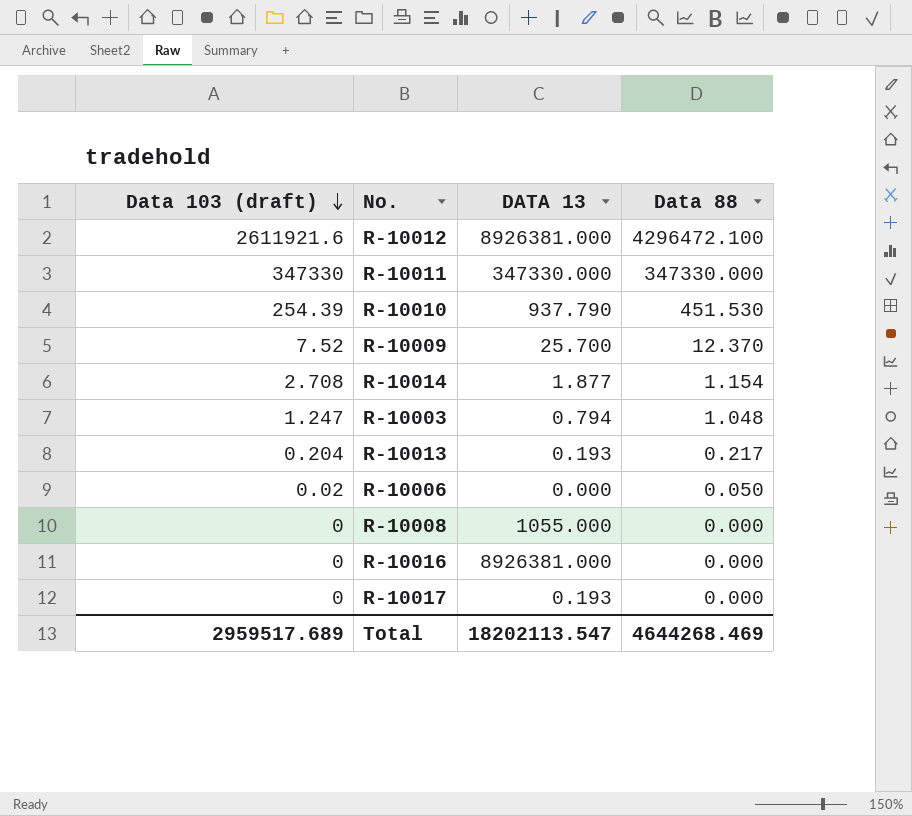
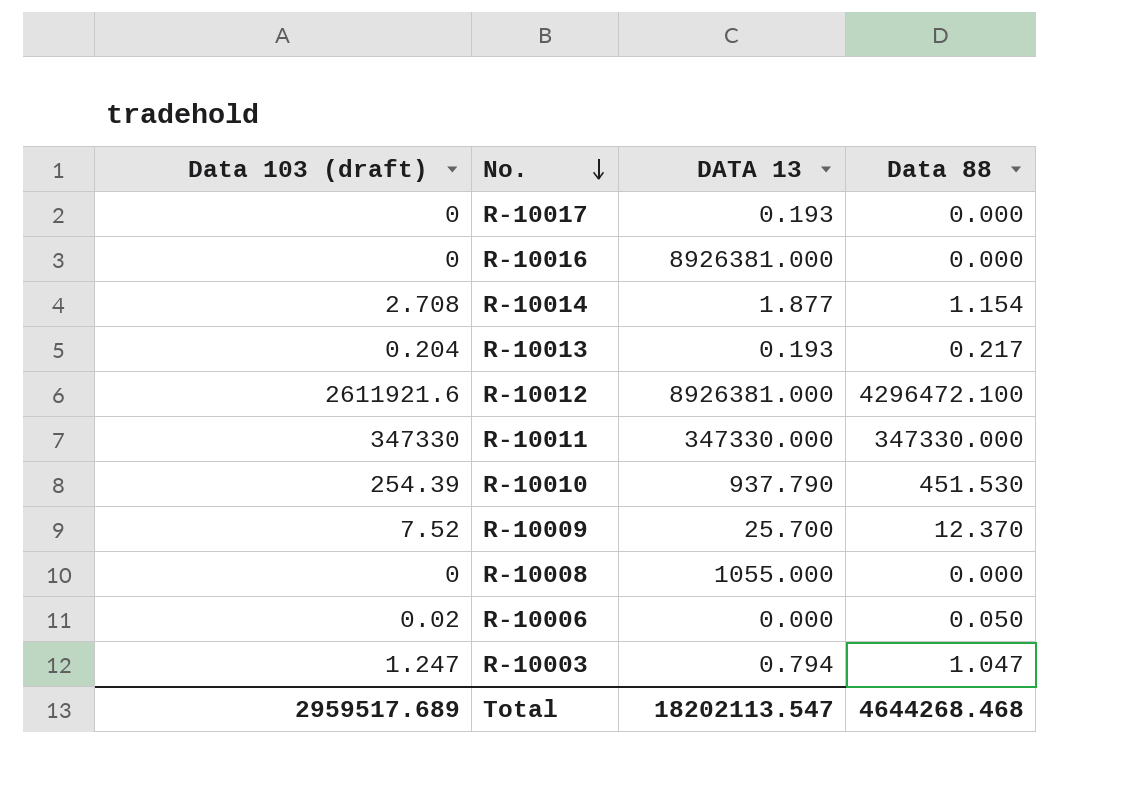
row order: Data 103 (draft) descending -> No. descending
R-10003 | Data 88: 1.048 -> 1.047
Total | Data 88: 4644268.469 -> 4644268.468

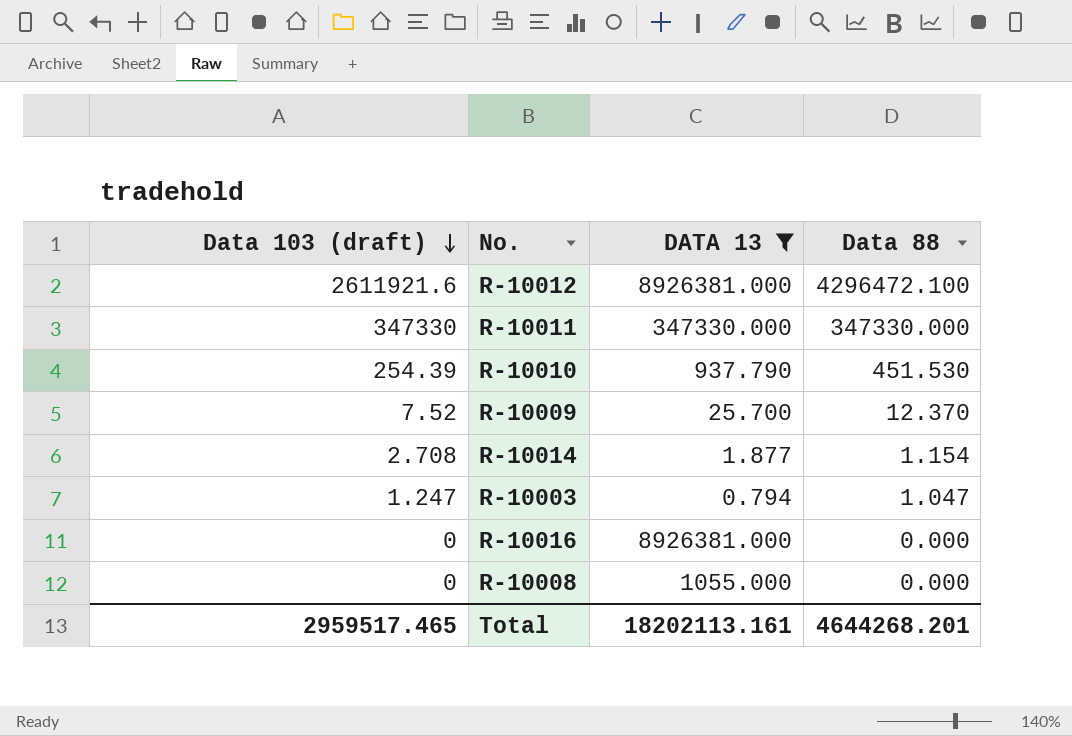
filter: none -> DATA 13 >= 0.794
row order: No. descending -> Data 103 (draft) descending
Total | Data 103 (draft): 2959517.689 -> 2959517.465
Total | DATA 13: 18202113.547 -> 18202113.161
Total | Data 88: 4644268.468 -> 4644268.201

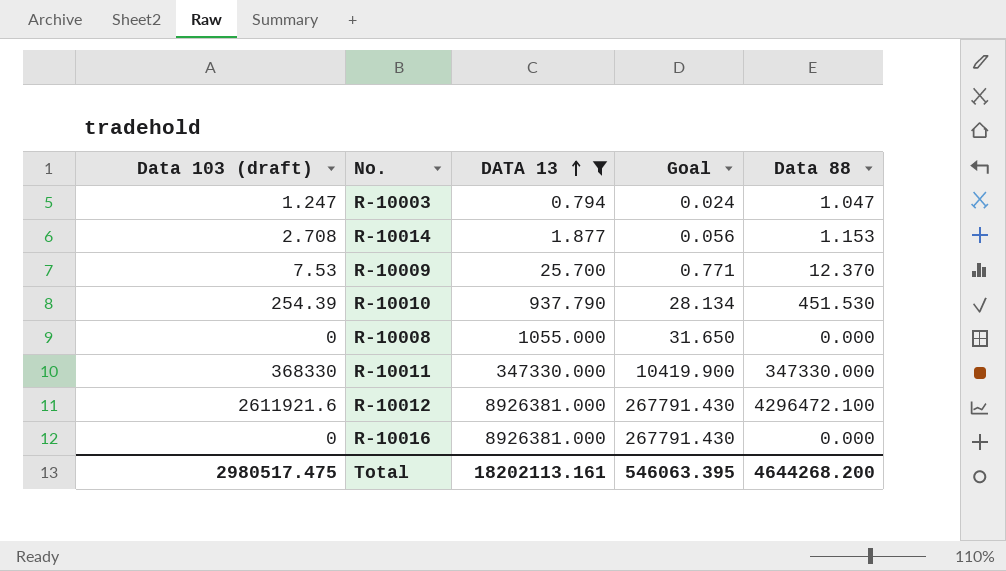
row order: Data 103 (draft) descending -> DATA 13 ascending
column Goal | formula: none -> [DATA 13] * 0.03
R-10014 | Data 88: 1.154 -> 1.153
R-10009 | Data 103 (draft): 7.52 -> 7.53
R-10011 | Data 103 (draft): 347330 -> 368330
Total | Data 103 (draft): 2959517.465 -> 2980517.475
Total | Data 88: 4644268.201 -> 4644268.200

